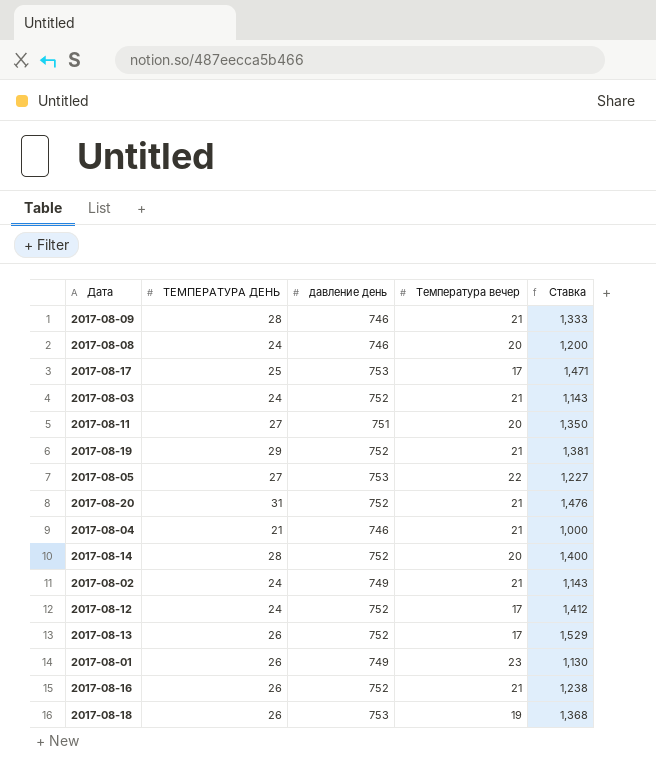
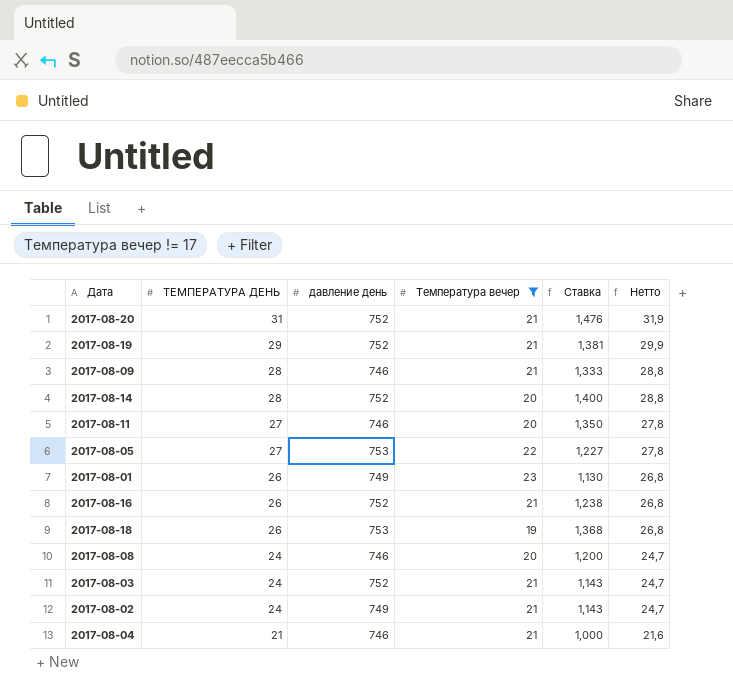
filter: none -> Температура вечер != 17
row order: none -> ТЕМПЕРАТУРА ДЕНЬ descending
column Нетто | formula: none -> [ТЕМПЕРАТУРА ДЕНЬ] * 1,03
2017-08-11 | давление день: 751 -> 746

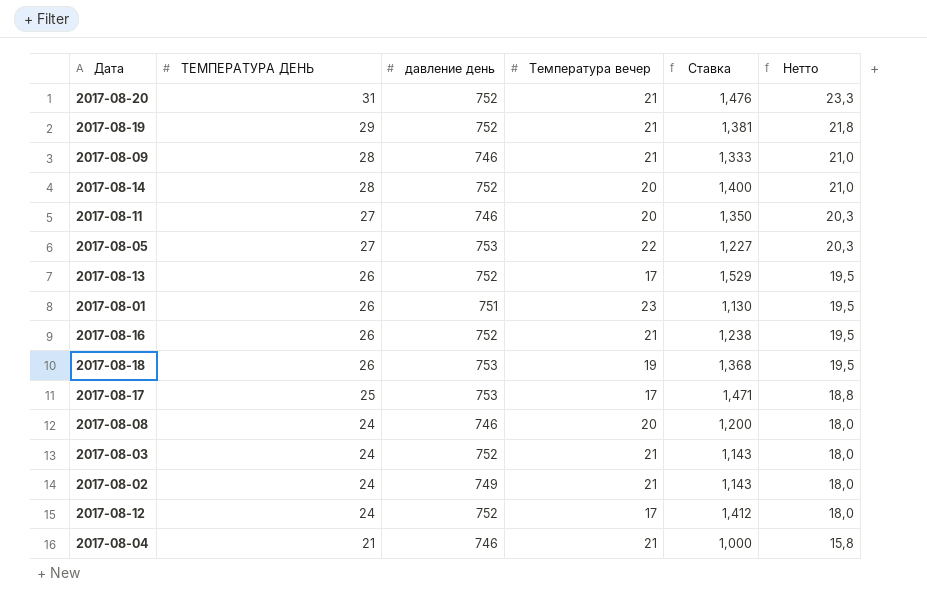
filter: Температура вечер != 17 -> none
column Нетто | formula: [ТЕМПЕРАТУРА ДЕНЬ] * 1,03 -> [ТЕМПЕРАТУРА ДЕНЬ] * 0,75
2017-08-01 | давление день: 749 -> 751

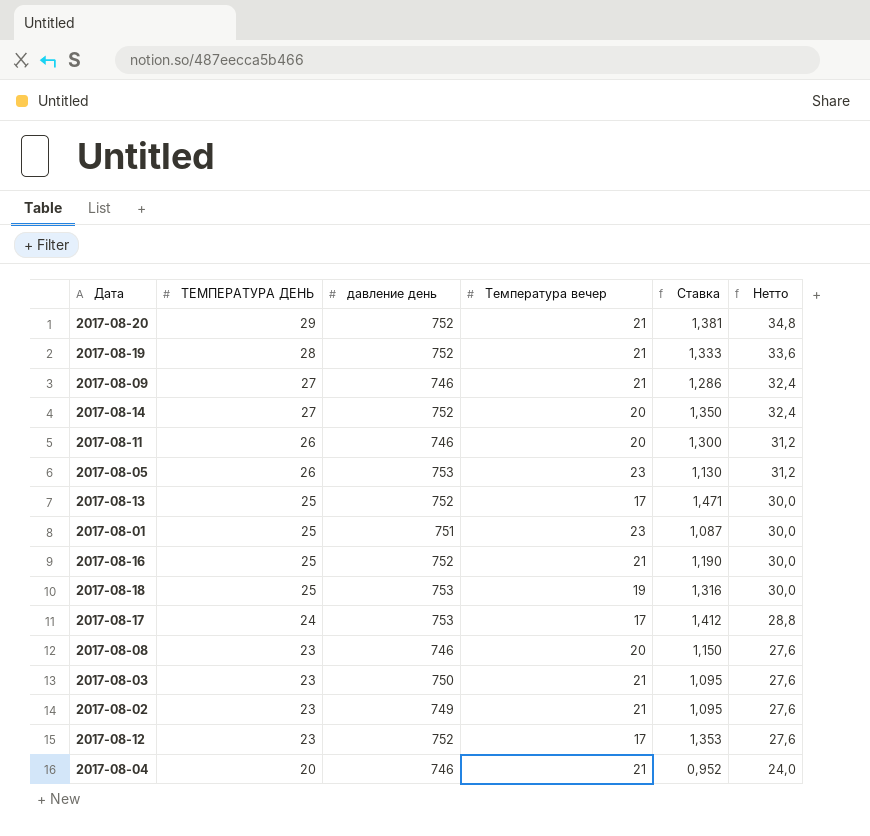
column Нетто | formula: [ТЕМПЕРАТУРА ДЕНЬ] * 0,75 -> [ТЕМПЕРАТУРА ДЕНЬ] * 1,2
2017-08-20 | ТЕМПЕРАТУРА ДЕНЬ: 31 -> 29
2017-08-20 | Ставка: 1,476 -> 1,381
2017-08-19 | ТЕМПЕРАТУРА ДЕНЬ: 29 -> 28
2017-08-19 | Ставка: 1,381 -> 1,333
2017-08-09 | ТЕМПЕРАТУРА ДЕНЬ: 28 -> 27
2017-08-09 | Ставка: 1,333 -> 1,286
2017-08-14 | ТЕМПЕРАТУРА ДЕНЬ: 28 -> 27
2017-08-14 | Ставка: 1,400 -> 1,350
2017-08-11 | ТЕМПЕРАТУРА ДЕНЬ: 27 -> 26
2017-08-11 | Ставка: 1,350 -> 1,300
2017-08-05 | ТЕМПЕРАТУРА ДЕНЬ: 27 -> 26
2017-08-05 | Температура вечер: 22 -> 23
2017-08-05 | Ставка: 1,227 -> 1,130
2017-08-13 | ТЕМПЕРАТУРА ДЕНЬ: 26 -> 25
2017-08-13 | Ставка: 1,529 -> 1,471
2017-08-01 | ТЕМПЕРАТУРА ДЕНЬ: 26 -> 25
2017-08-01 | Ставка: 1,130 -> 1,087
2017-08-16 | ТЕМПЕРАТУРА ДЕНЬ: 26 -> 25
2017-08-16 | Ставка: 1,238 -> 1,190
2017-08-18 | ТЕМПЕРАТУРА ДЕНЬ: 26 -> 25
2017-08-18 | Ставка: 1,368 -> 1,316
2017-08-17 | ТЕМПЕРАТУРА ДЕНЬ: 25 -> 24
2017-08-17 | Ставка: 1,471 -> 1,412
2017-08-08 | ТЕМПЕРАТУРА ДЕНЬ: 24 -> 23
2017-08-08 | Ставка: 1,200 -> 1,150
2017-08-03 | ТЕМПЕРАТУРА ДЕНЬ: 24 -> 23
2017-08-03 | давление день: 752 -> 750
2017-08-03 | Ставка: 1,143 -> 1,095
2017-08-02 | ТЕМПЕРАТУРА ДЕНЬ: 24 -> 23
2017-08-02 | Ставка: 1,143 -> 1,095
2017-08-12 | ТЕМПЕРАТУРА ДЕНЬ: 24 -> 23
2017-08-12 | Ставка: 1,412 -> 1,353
2017-08-04 | ТЕМПЕРАТУРА ДЕНЬ: 21 -> 20
2017-08-04 | Ставка: 1,000 -> 0,952

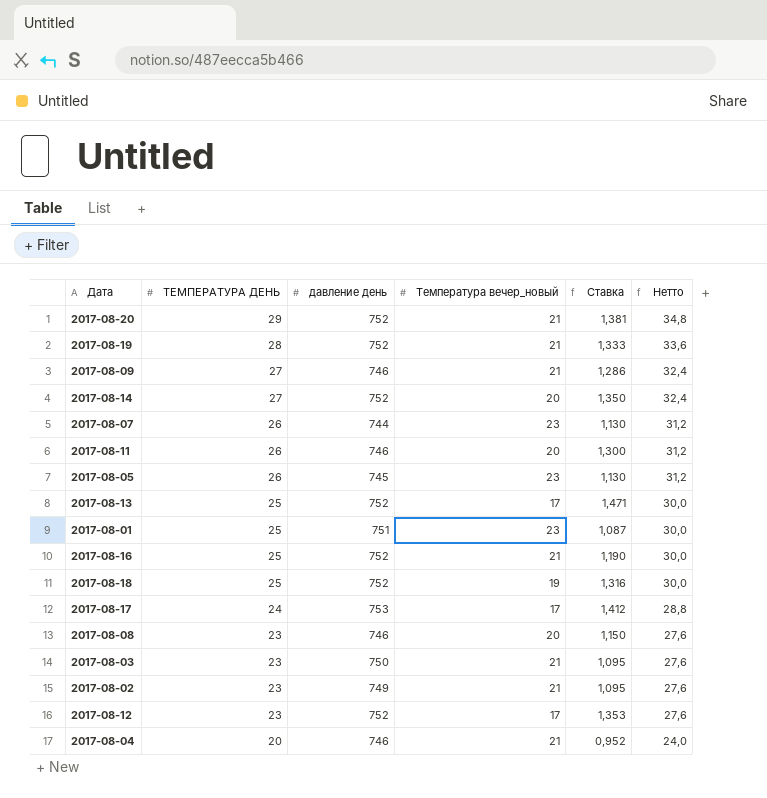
column name: Температура вечер -> Температура вечер_новый
row 2017-08-07: none -> 26 | 744 | 23 | 1,130 | 31,2
2017-08-05 | давление день: 753 -> 745
2017-08-18 | давление день: 753 -> 752

